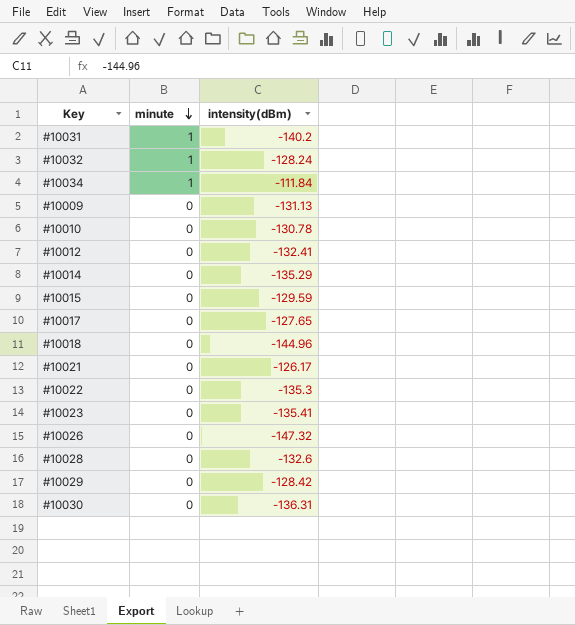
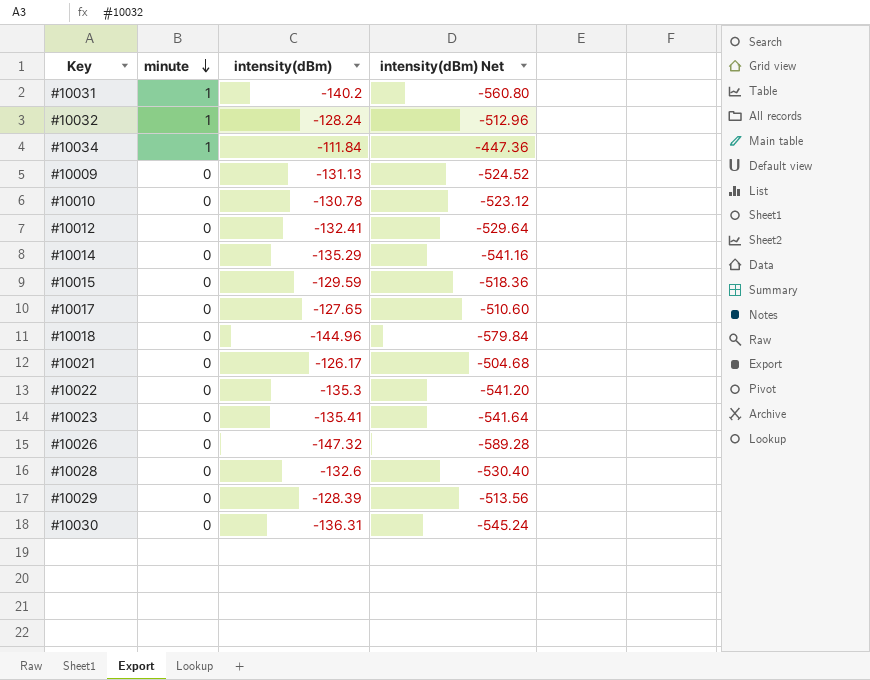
column intensity(dBm) Net | formula: none -> [intensity(dBm)] * 4
#10029 | intensity(dBm): -128.42 -> -128.39

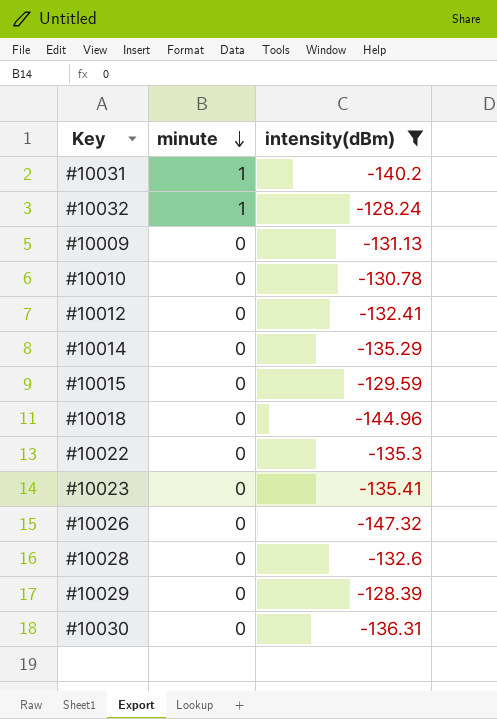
filter: none -> intensity(dBm) <= -128.24
column intensity(dBm) Net | formula: [intensity(dBm)] * 4 -> none

